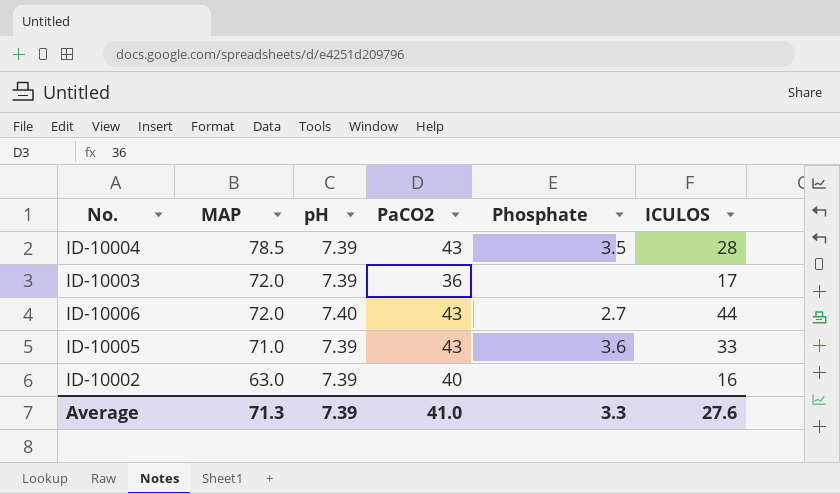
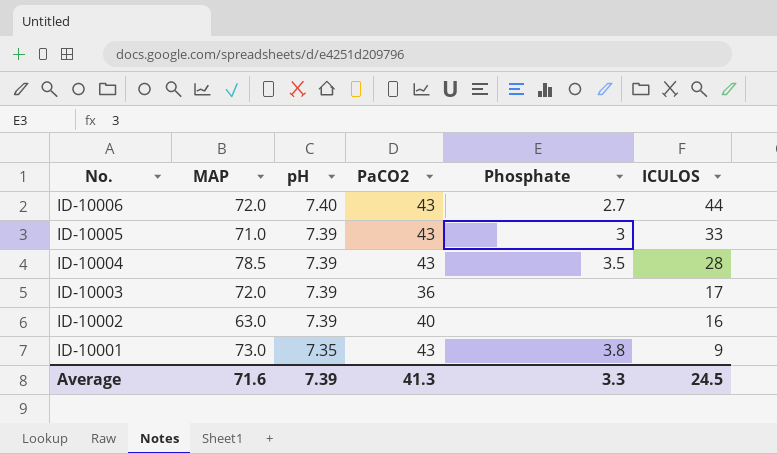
row order: MAP descending -> No. descending
ID-10005 | Phosphate: 3.6 -> 3
row ID-10001: none -> 73.0 | 7.35 | 43 | 3.8 | 9
Average | MAP: 71.3 -> 71.6
Average | PaCO2: 41.0 -> 41.3
Average | ICULOS: 27.6 -> 24.5

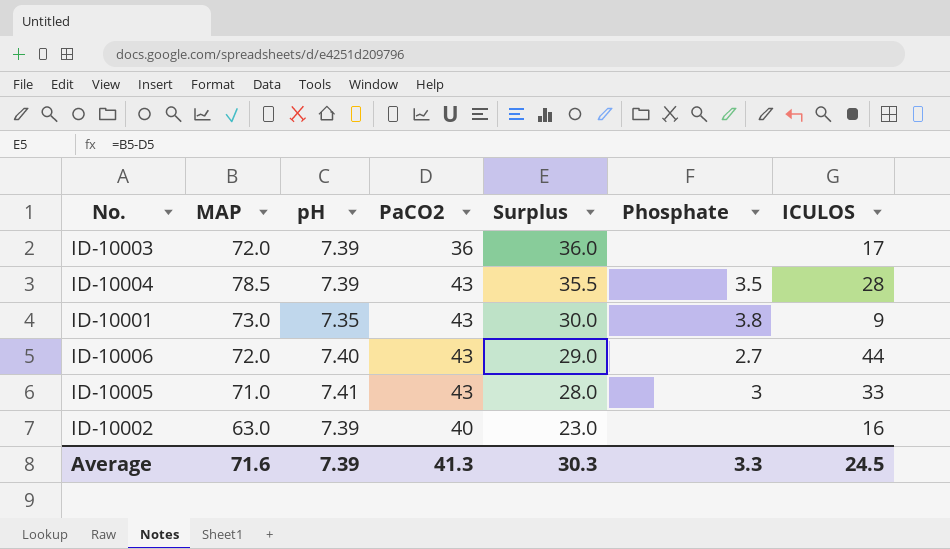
row order: No. descending -> Surplus descending
column Surplus | formula: none -> [MAP] - [PaCO2]
ID-10005 | pH: 7.39 -> 7.41

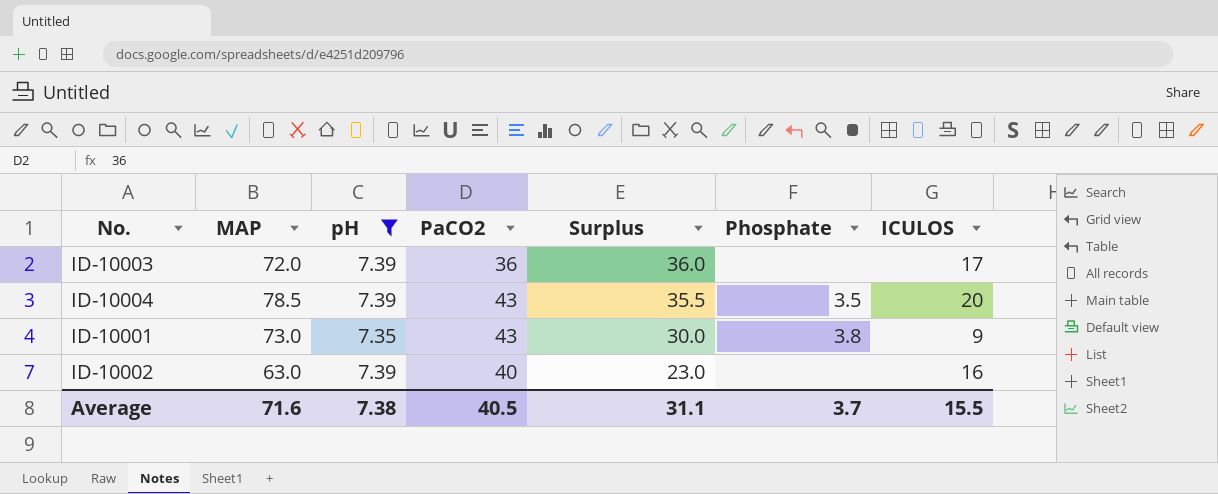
filter: none -> pH <= 7.39
ID-10004 | ICULOS: 28 -> 20
Average | pH: 7.39 -> 7.38
Average | PaCO2: 41.3 -> 40.5
Average | Surplus: 30.3 -> 31.1
Average | Phosphate: 3.3 -> 3.7
Average | ICULOS: 24.5 -> 15.5

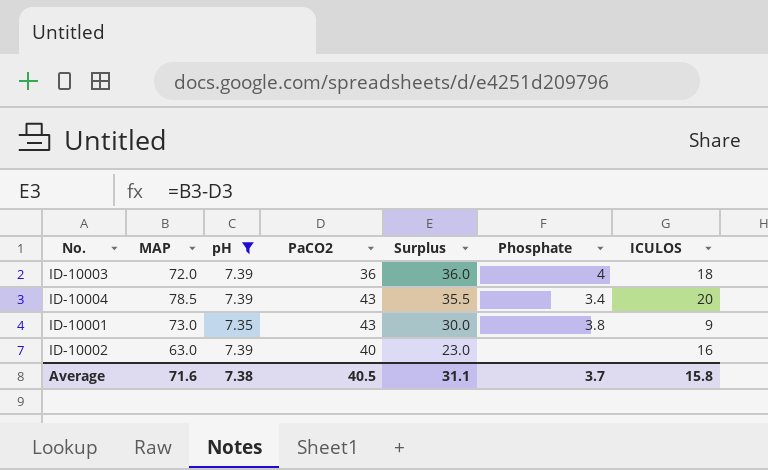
ID-10003 | Phosphate: none -> 4
ID-10003 | ICULOS: 17 -> 18
ID-10004 | Phosphate: 3.5 -> 3.4
Average | ICULOS: 15.5 -> 15.8

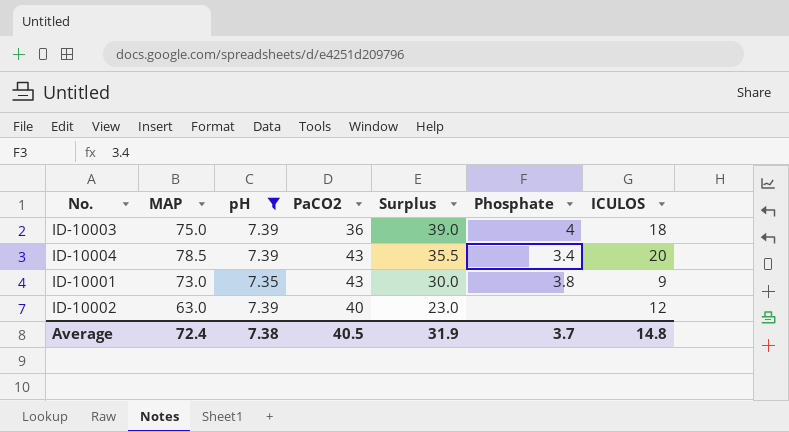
ID-10003 | MAP: 72.0 -> 75.0
ID-10003 | Surplus: 36.0 -> 39.0
ID-10002 | ICULOS: 16 -> 12
Average | MAP: 71.6 -> 72.4
Average | Surplus: 31.1 -> 31.9
Average | ICULOS: 15.8 -> 14.8

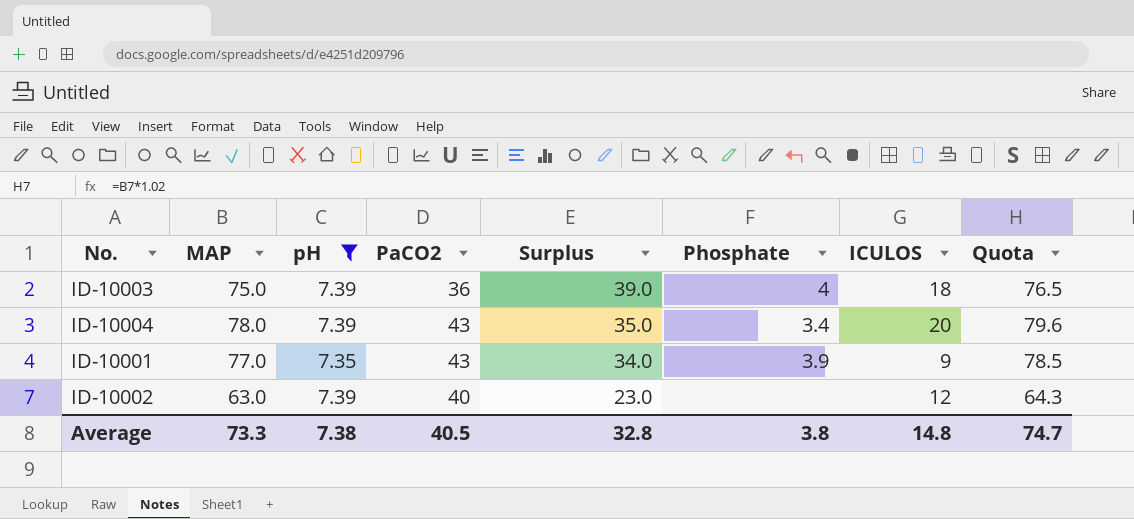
column Quota | formula: none -> [MAP] * 1.02
ID-10004 | MAP: 78.5 -> 78.0
ID-10004 | Surplus: 35.5 -> 35.0
ID-10001 | MAP: 73.0 -> 77.0
ID-10001 | Surplus: 30.0 -> 34.0
ID-10001 | Phosphate: 3.8 -> 3.9
Average | MAP: 72.4 -> 73.3
Average | Surplus: 31.9 -> 32.8
Average | Phosphate: 3.7 -> 3.8

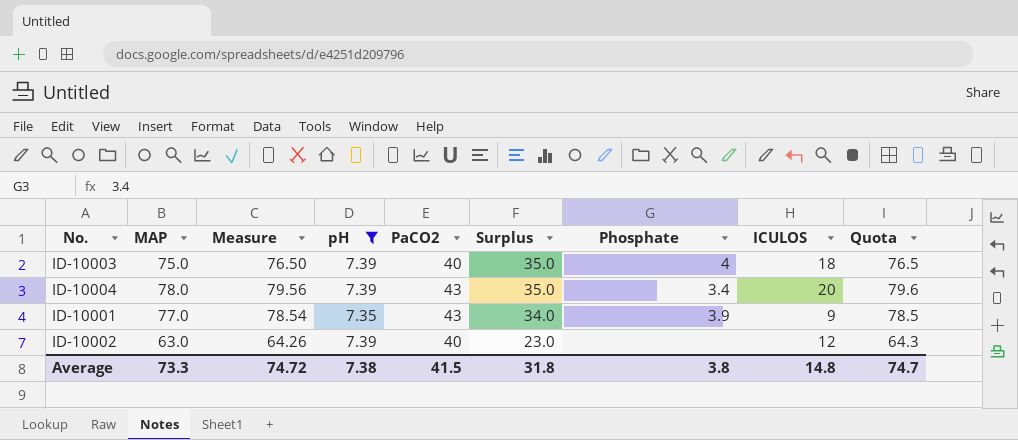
column Measure | formula: none -> [MAP] * 1.02
ID-10003 | PaCO2: 36 -> 40
ID-10003 | Surplus: 39.0 -> 35.0
Average | PaCO2: 40.5 -> 41.5
Average | Surplus: 32.8 -> 31.8

